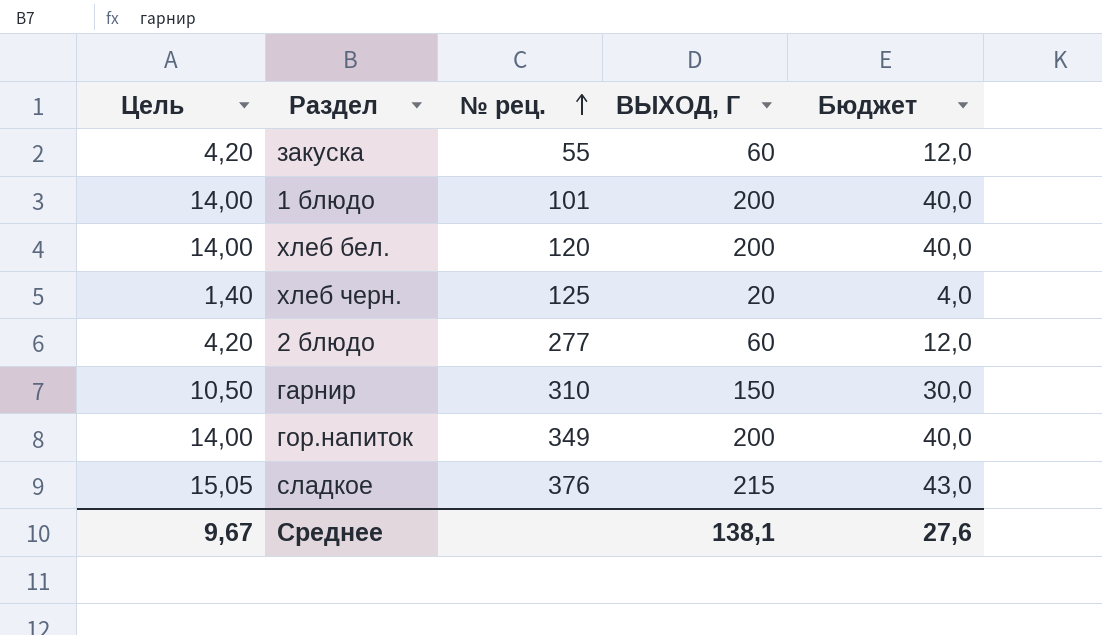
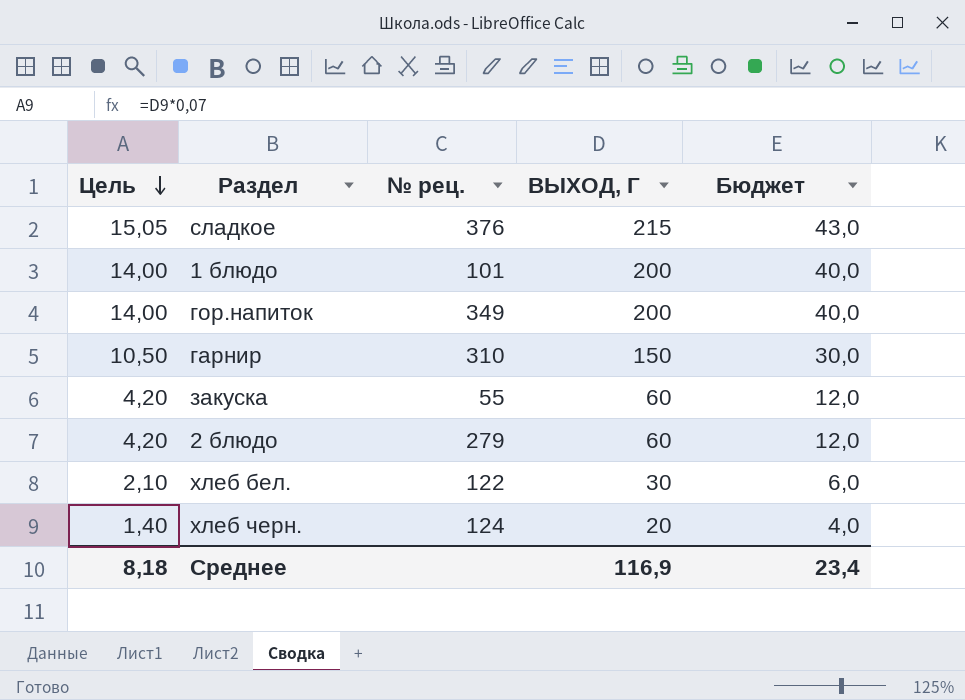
row order: № рец. ascending -> Цель descending
2 блюдо | № рец.: 277 -> 279
хлеб бел. | Цель: 14,00 -> 2,10
хлеб бел. | № рец.: 120 -> 122
хлеб бел. | ВЫХОД, Г: 200 -> 30
хлеб бел. | Бюджет: 40,0 -> 6,0
хлеб черн. | № рец.: 125 -> 124
Среднее | Цель: 9,67 -> 8,18
Среднее | ВЫХОД, Г: 138,1 -> 116,9
Среднее | Бюджет: 27,6 -> 23,4

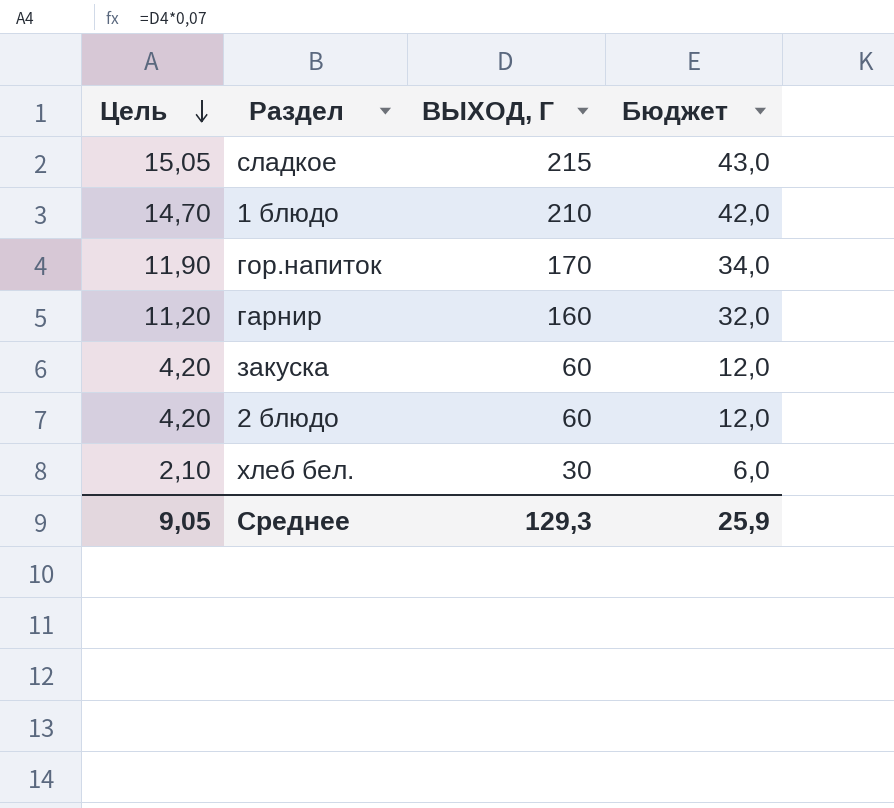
column № рец. | position: 3 -> none
row хлеб черн.: 1,40 | 124 | 20 | 4,0 -> none
1 блюдо | Цель: 14,00 -> 14,70
1 блюдо | ВЫХОД, Г: 200 -> 210
1 блюдо | Бюджет: 40,0 -> 42,0
гор.напиток | Цель: 14,00 -> 11,90
гор.напиток | ВЫХОД, Г: 200 -> 170
гор.напиток | Бюджет: 40,0 -> 34,0
гарнир | Цель: 10,50 -> 11,20
гарнир | ВЫХОД, Г: 150 -> 160
гарнир | Бюджет: 30,0 -> 32,0
Среднее | Цель: 8,18 -> 9,05
Среднее | ВЫХОД, Г: 116,9 -> 129,3
Среднее | Бюджет: 23,4 -> 25,9

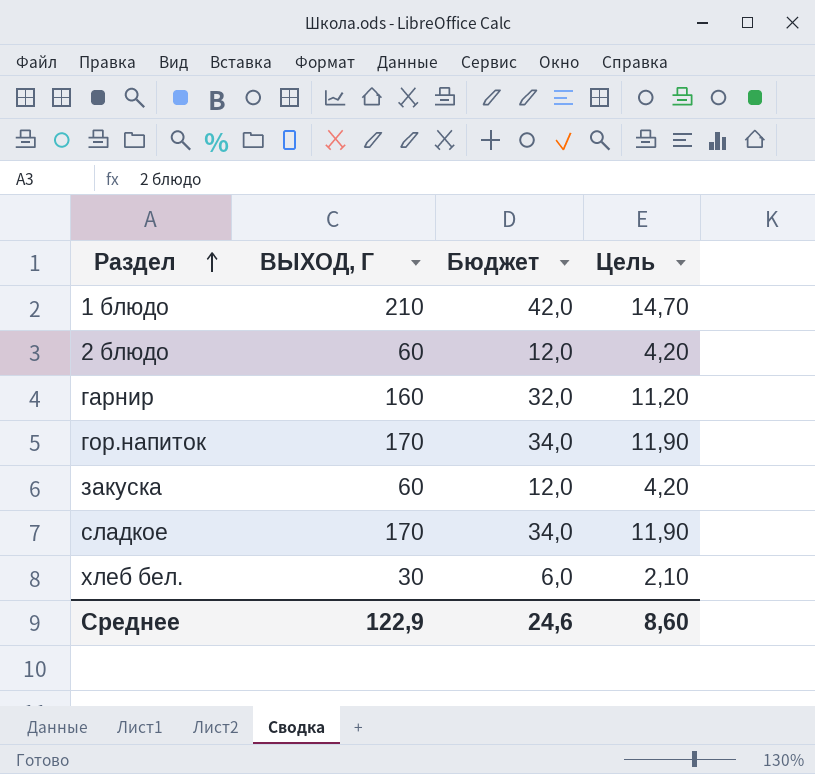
row order: Цель descending -> Раздел ascending
column Цель | position: 1 -> 4
сладкое | ВЫХОД, Г: 215 -> 170
сладкое | Бюджет: 43,0 -> 34,0
сладкое | Цель: 15,05 -> 11,90
Среднее | ВЫХОД, Г: 129,3 -> 122,9
Среднее | Бюджет: 25,9 -> 24,6
Среднее | Цель: 9,05 -> 8,60

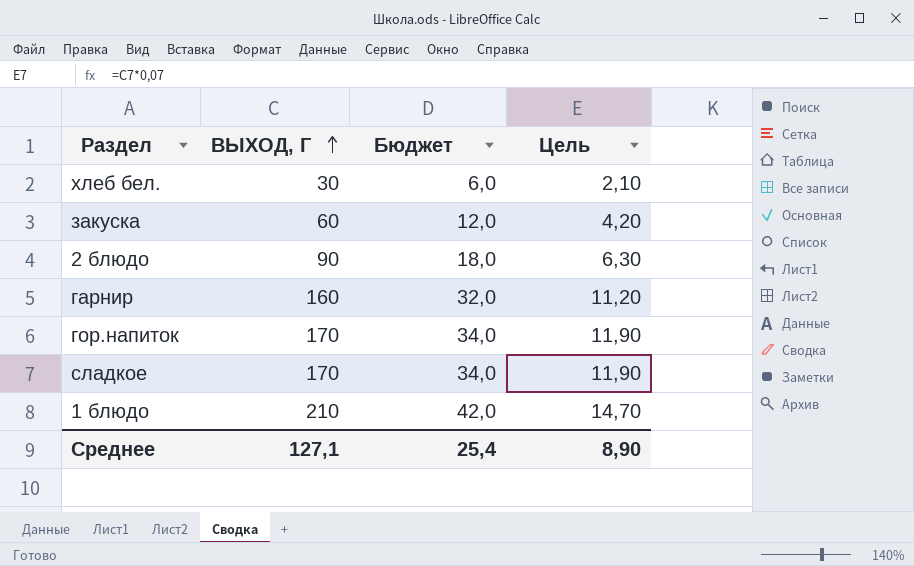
row order: Раздел ascending -> ВЫХОД, Г ascending
2 блюдо | ВЫХОД, Г: 60 -> 90
2 блюдо | Бюджет: 12,0 -> 18,0
2 блюдо | Цель: 4,20 -> 6,30
Среднее | ВЫХОД, Г: 122,9 -> 127,1
Среднее | Бюджет: 24,6 -> 25,4
Среднее | Цель: 8,60 -> 8,90

